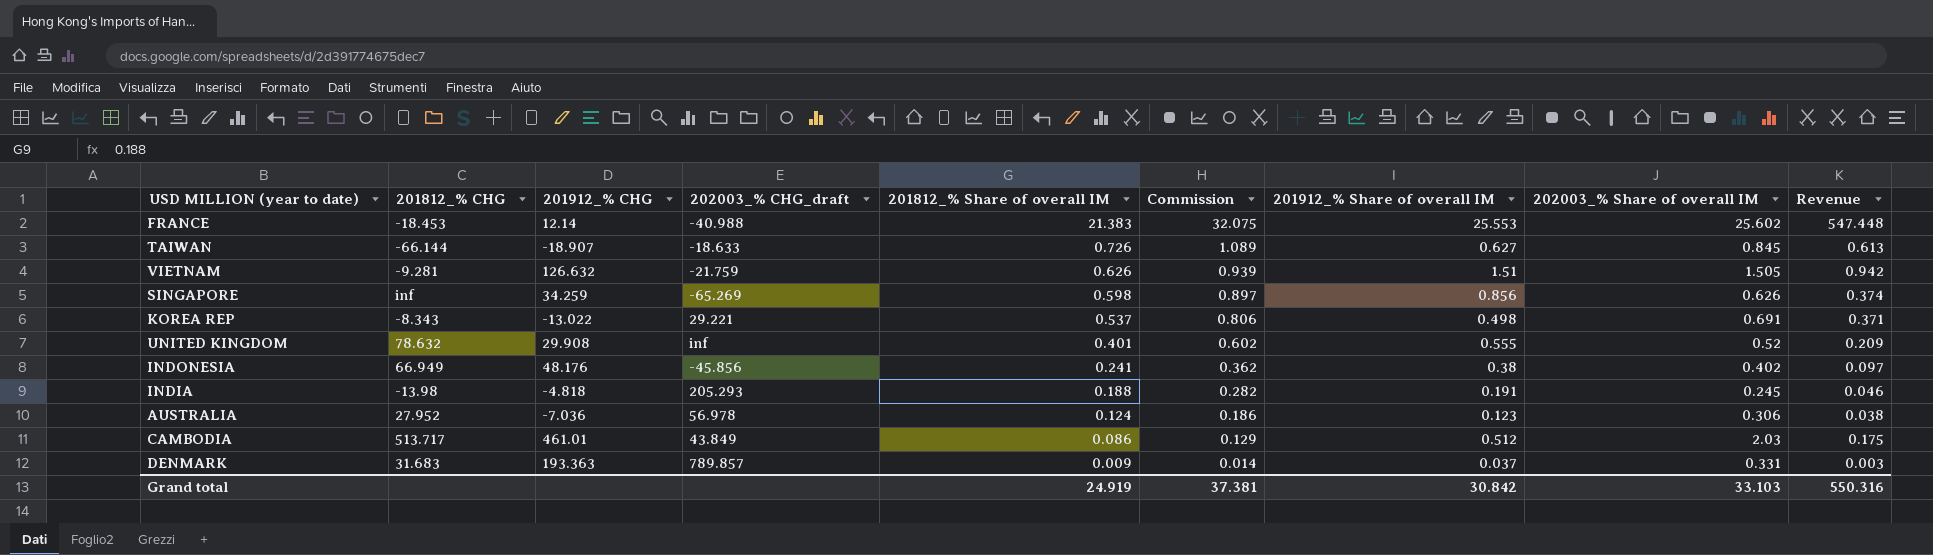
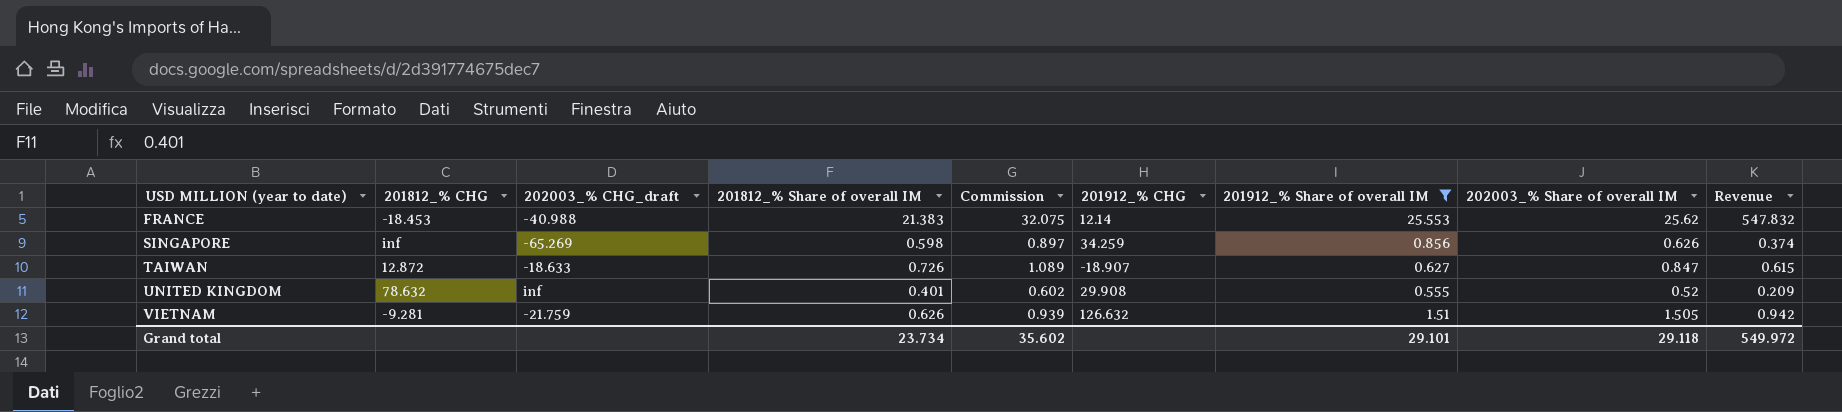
filter: none -> 201912_% Share of overall IM >= 0.555
row order: 201812_% Share of overall IM descending -> USD MILLION (year to date) ascending
column 201912_% CHG | position: 3 -> 6
FRANCE | 202003_% Share of overall IM: 25.602 -> 25.62
FRANCE | Revenue: 547.448 -> 547.832
TAIWAN | 201812_% CHG: -66.144 -> 12.872
TAIWAN | 202003_% Share of overall IM: 0.845 -> 0.847
TAIWAN | Revenue: 0.613 -> 0.615
Grand total | 201812_% Share of overall IM: 24.919 -> 23.734
Grand total | Commission: 37.381 -> 35.602
Grand total | 201912_% Share of overall IM: 30.842 -> 29.101
Grand total | 202003_% Share of overall IM: 33.103 -> 29.118
Grand total | Revenue: 550.316 -> 549.972

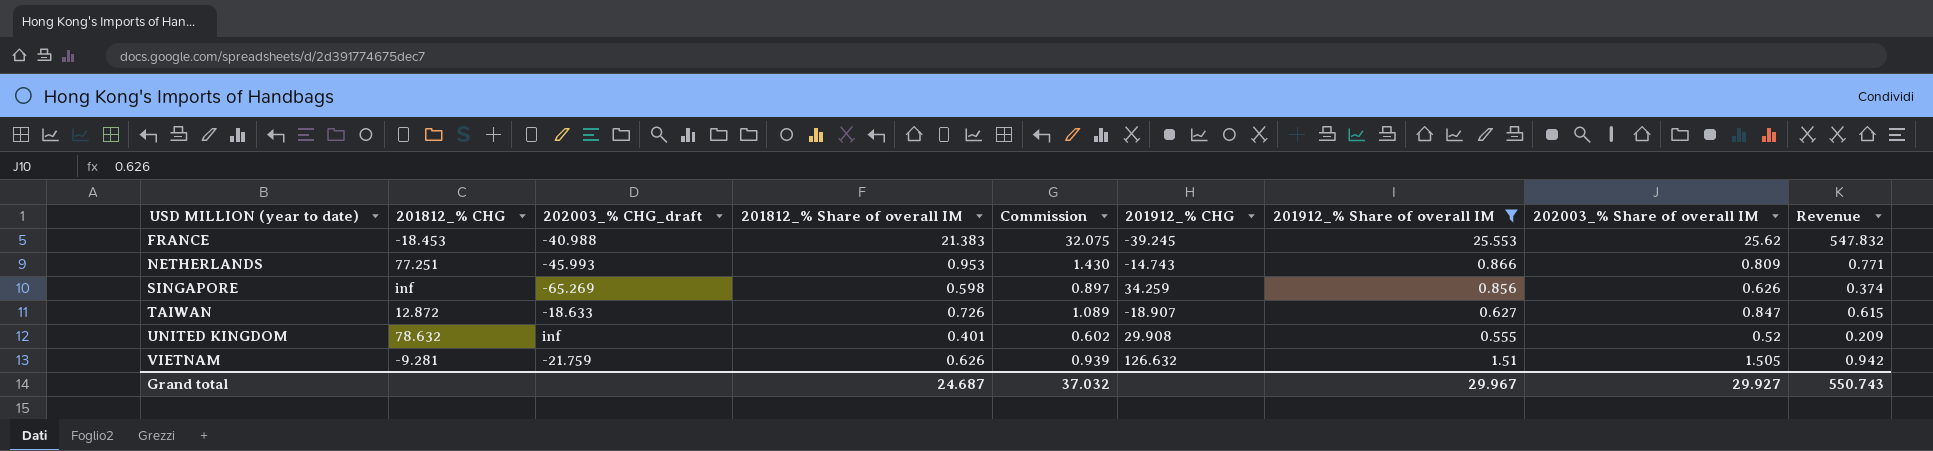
FRANCE | 201912_% CHG: 12.14 -> -39.245
row NETHERLANDS: none -> 77.251 | -45.993 | 0.953 | 1.430 | -14.743 | 0.866 | 0.809 | 0.771
Grand total | 201812_% Share of overall IM: 23.734 -> 24.687
Grand total | Commission: 35.602 -> 37.032
Grand total | 201912_% Share of overall IM: 29.101 -> 29.967
Grand total | 202003_% Share of overall IM: 29.118 -> 29.927
Grand total | Revenue: 549.972 -> 550.743

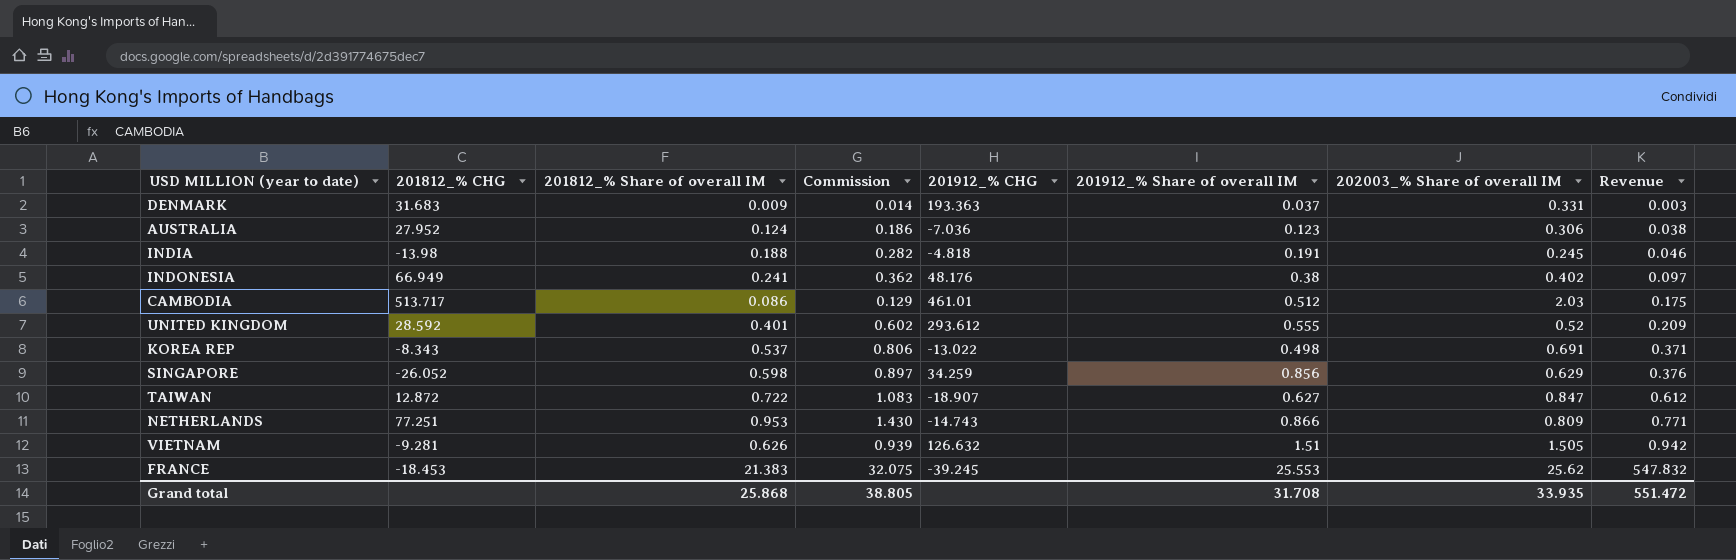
filter: 201912_% Share of overall IM >= 0.555 -> none
row order: USD MILLION (year to date) ascending -> Revenue ascending
column 202003_% CHG_draft | position: 3 -> none
UNITED KINGDOM | 201812_% CHG: 78.632 -> 28.592
UNITED KINGDOM | 201912_% CHG: 29.908 -> 293.612
SINGAPORE | 201812_% CHG: inf -> -26.052
SINGAPORE | 202003_% Share of overall IM: 0.626 -> 0.629
SINGAPORE | Revenue: 0.374 -> 0.376
TAIWAN | 201812_% Share of overall IM: 0.726 -> 0.722
TAIWAN | Commission: 1.089 -> 1.083
TAIWAN | Revenue: 0.615 -> 0.612
Grand total | 201812_% Share of overall IM: 24.687 -> 25.868
Grand total | Commission: 37.032 -> 38.805
Grand total | 201912_% Share of overall IM: 29.967 -> 31.708
Grand total | 202003_% Share of overall IM: 29.927 -> 33.935
Grand total | Revenue: 550.743 -> 551.472

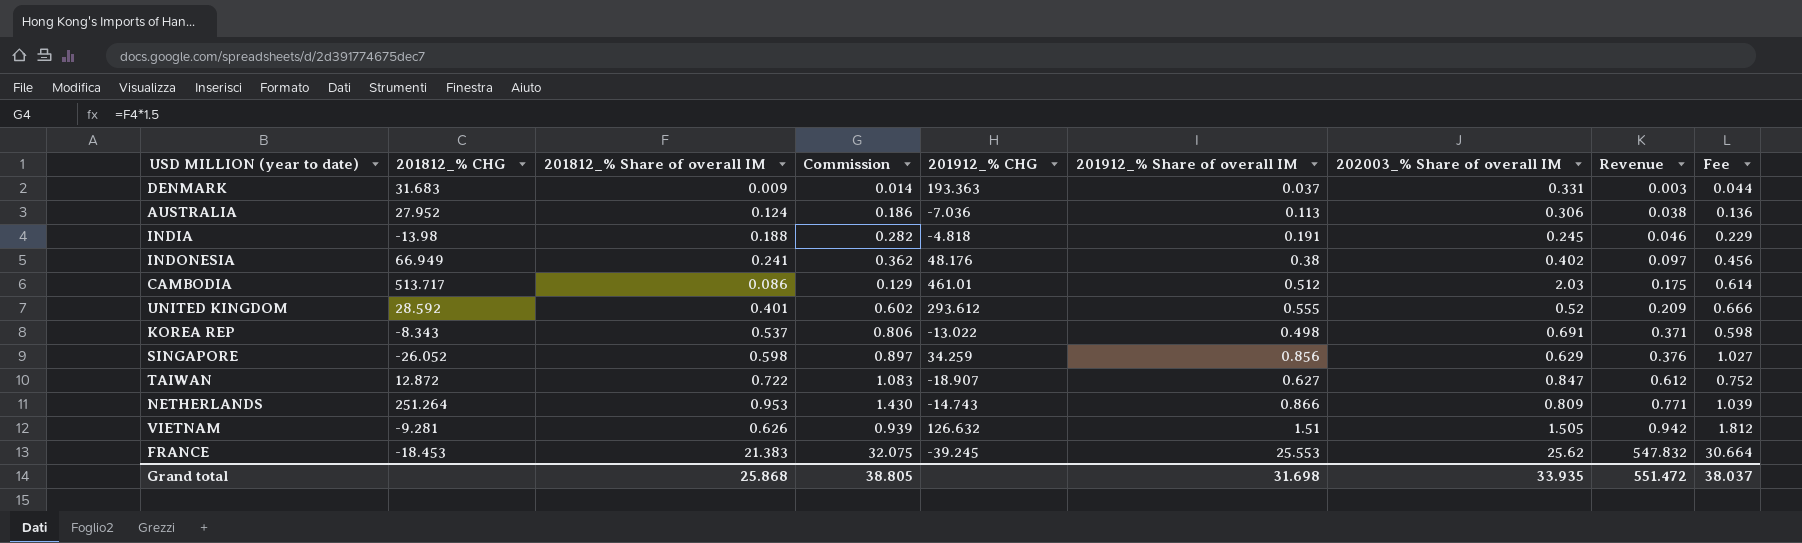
column Fee | formula: none -> [201912_% Share of overall IM] * 1.2
AUSTRALIA | 201912_% Share of overall IM: 0.123 -> 0.113
NETHERLANDS | 201812_% CHG: 77.251 -> 251.264
Grand total | 201912_% Share of overall IM: 31.708 -> 31.698

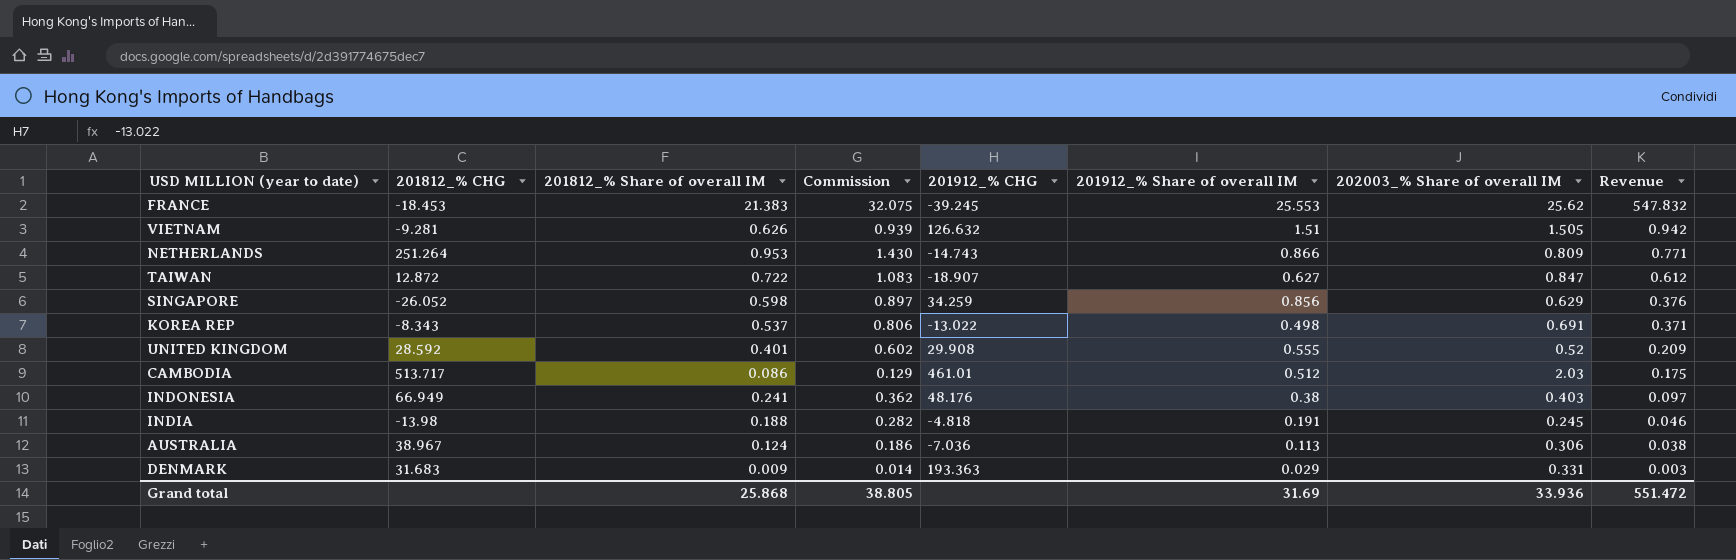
row order: Revenue ascending -> Revenue descending
column Fee | formula: [201912_% Share of overall IM] * 1.2 -> none
UNITED KINGDOM | 201912_% CHG: 293.612 -> 29.908
INDONESIA | 202003_% Share of overall IM: 0.402 -> 0.403
AUSTRALIA | 201812_% CHG: 27.952 -> 38.967
DENMARK | 201912_% Share of overall IM: 0.037 -> 0.029
Grand total | 201912_% Share of overall IM: 31.698 -> 31.69
Grand total | 202003_% Share of overall IM: 33.935 -> 33.936

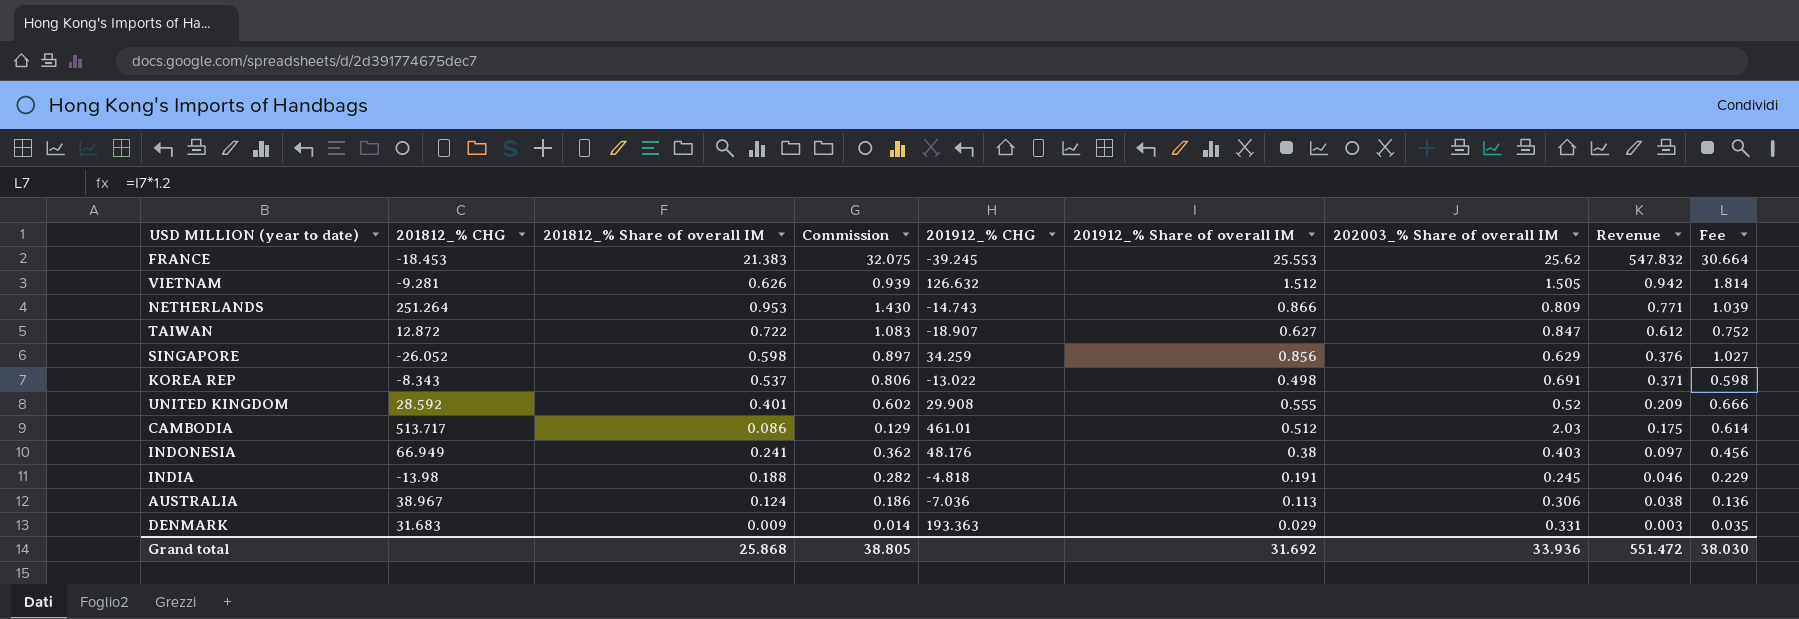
column Fee | formula: none -> [201912_% Share of overall IM] * 1.2
VIETNAM | 201912_% Share of overall IM: 1.51 -> 1.512
Grand total | 201912_% Share of overall IM: 31.69 -> 31.692

